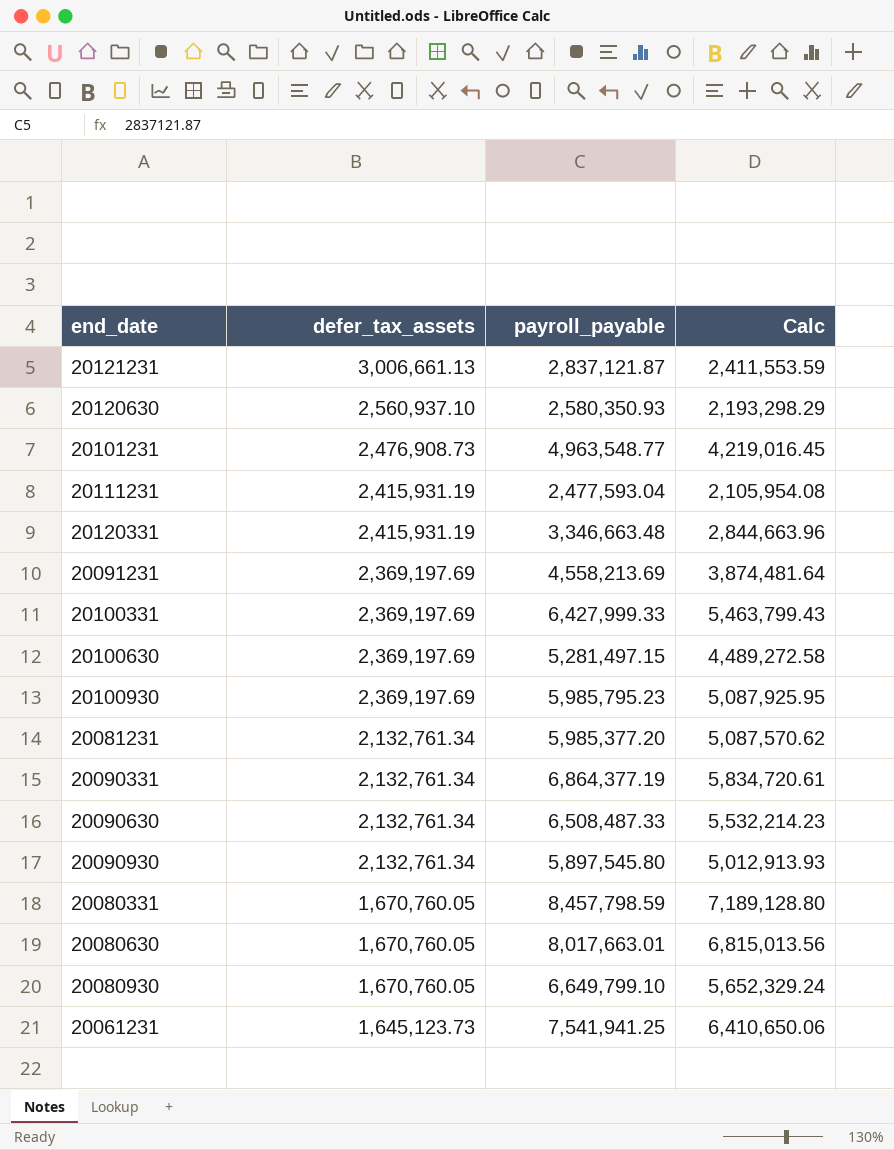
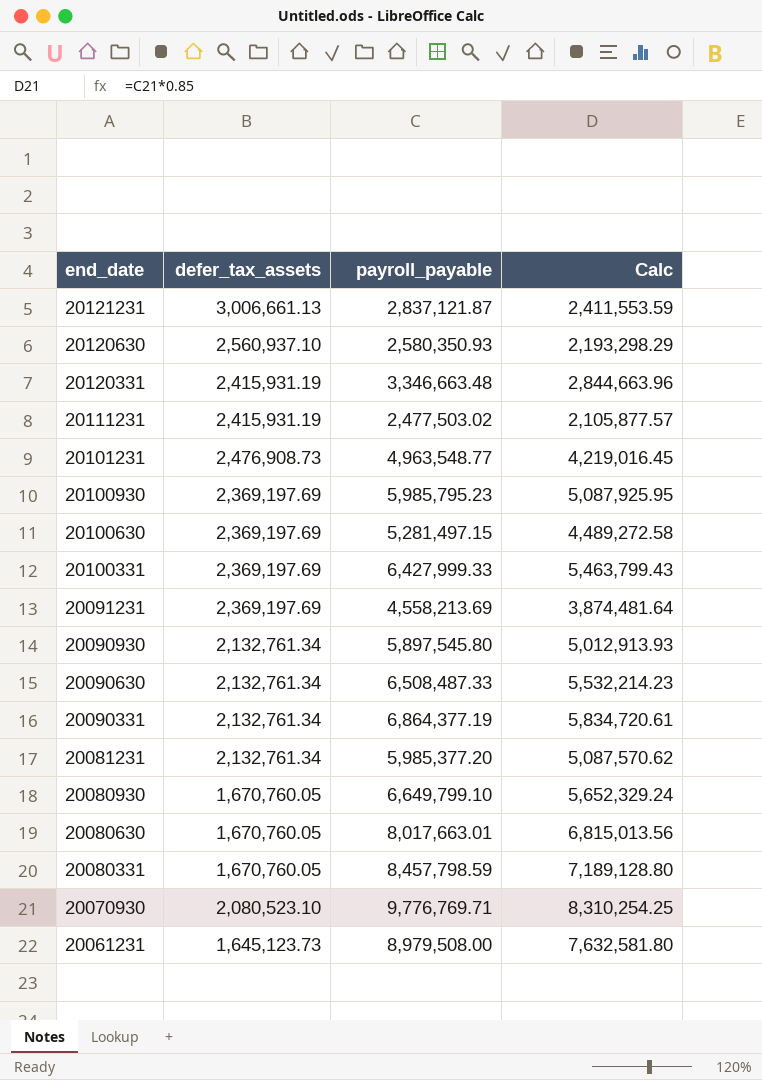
row order: defer_tax_assets descending -> end_date descending
20111231 | payroll_payable: 2,477,593.04 -> 2,477,503.02
20111231 | Calc: 2,105,954.08 -> 2,105,877.57
row 20070930: none -> 2,080,523.10 | 9,776,769.71 | 8,310,254.25
20061231 | payroll_payable: 7,541,941.25 -> 8,979,508.00
20061231 | Calc: 6,410,650.06 -> 7,632,581.80

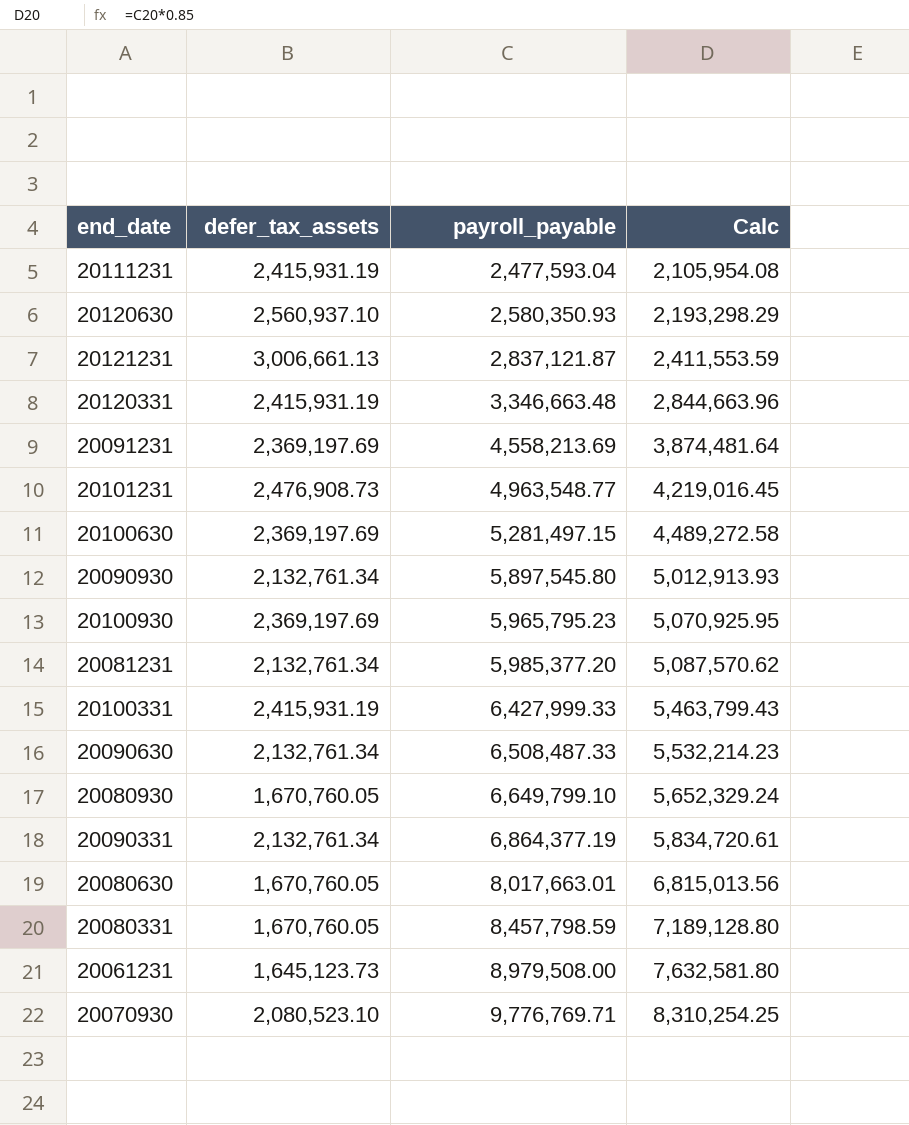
row order: end_date descending -> payroll_payable ascending
20111231 | payroll_payable: 2,477,503.02 -> 2,477,593.04
20111231 | Calc: 2,105,877.57 -> 2,105,954.08
20100930 | payroll_payable: 5,985,795.23 -> 5,965,795.23
20100930 | Calc: 5,087,925.95 -> 5,070,925.95
20100331 | defer_tax_assets: 2,369,197.69 -> 2,415,931.19

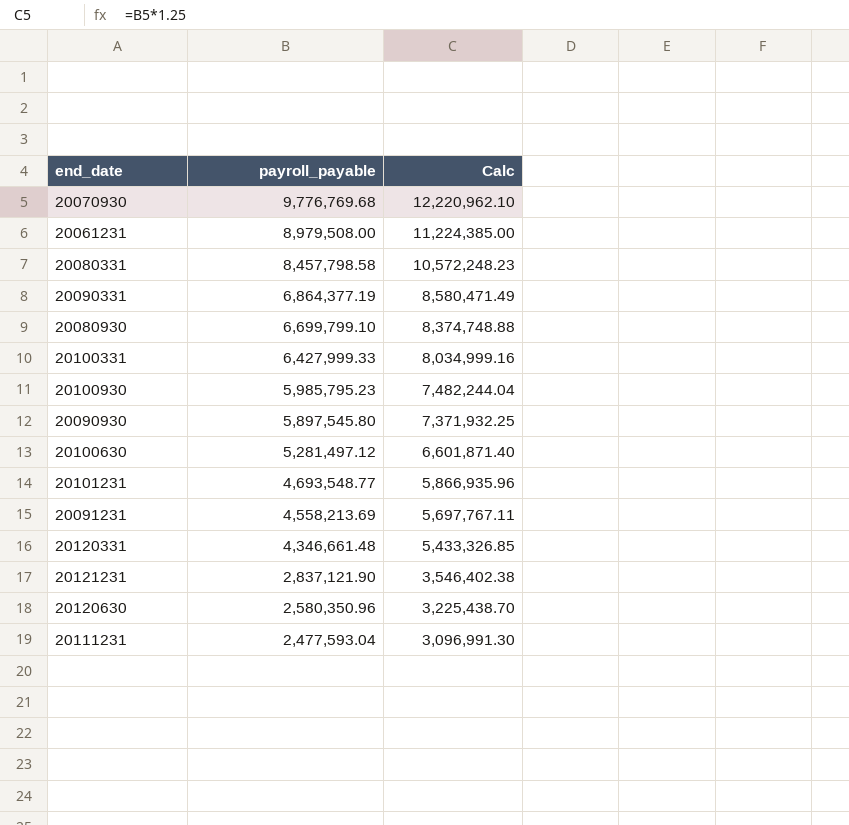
row order: payroll_payable ascending -> payroll_payable descending
column defer_tax_assets | position: 2 -> none
column Calc | formula: [payroll_payable] * 0.85 -> [payroll_payable] * 1.25
row 20081231: 2,132,761.34 | 5,985,377.20 | 5,087,570.62 -> none
row 20090630: 2,132,761.34 | 6,508,487.33 | 5,532,214.23 -> none
row 20080630: 1,670,760.05 | 8,017,663.01 | 6,815,013.56 -> none
20070930 | payroll_payable: 9,776,769.71 -> 9,776,769.68
20080331 | payroll_payable: 8,457,798.59 -> 8,457,798.58
20080930 | payroll_payable: 6,649,799.10 -> 6,699,799.10
20100930 | payroll_payable: 5,965,795.23 -> 5,985,795.23
20100630 | payroll_payable: 5,281,497.15 -> 5,281,497.12
20101231 | payroll_payable: 4,963,548.77 -> 4,693,548.77
20120331 | payroll_payable: 3,346,663.48 -> 4,346,661.48
20121231 | payroll_payable: 2,837,121.87 -> 2,837,121.90
20120630 | payroll_payable: 2,580,350.93 -> 2,580,350.96

